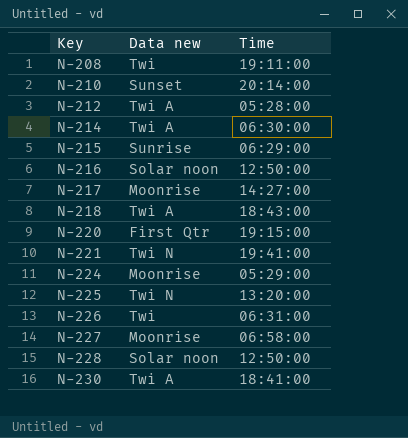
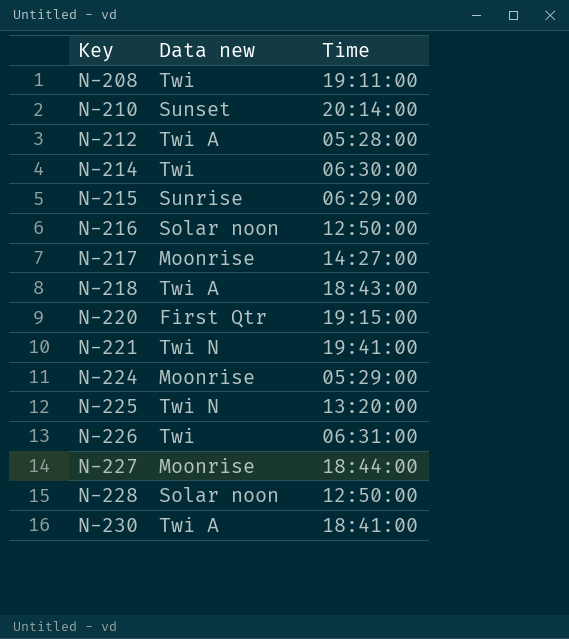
N-214 | Data new: Twi A -> Twi
N-227 | Time: 06:58:00 -> 18:44:00

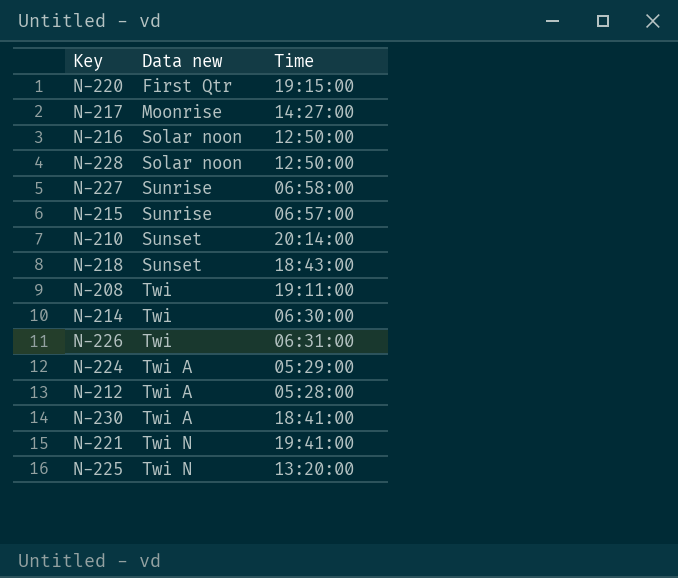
row order: Key ascending -> Data new ascending
N-227 | Data new: Moonrise -> Sunrise
N-227 | Time: 18:44:00 -> 06:58:00
N-215 | Time: 06:29:00 -> 06:57:00
N-218 | Data new: Twi A -> Sunset
N-224 | Data new: Moonrise -> Twi A

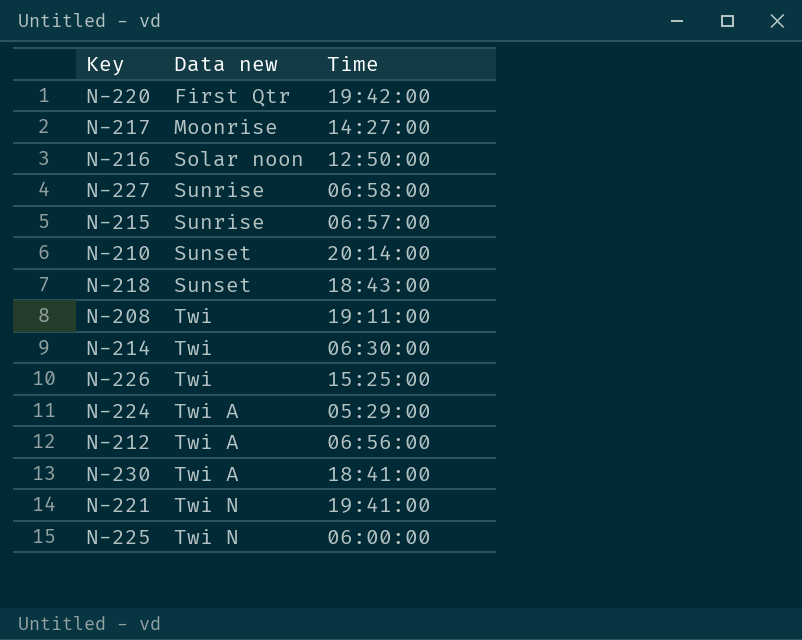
row N-228: Solar noon | 12:50:00 -> none
N-220 | Time: 19:15:00 -> 19:42:00
N-226 | Time: 06:31:00 -> 15:25:00
N-212 | Time: 05:28:00 -> 06:56:00
N-225 | Time: 13:20:00 -> 06:00:00

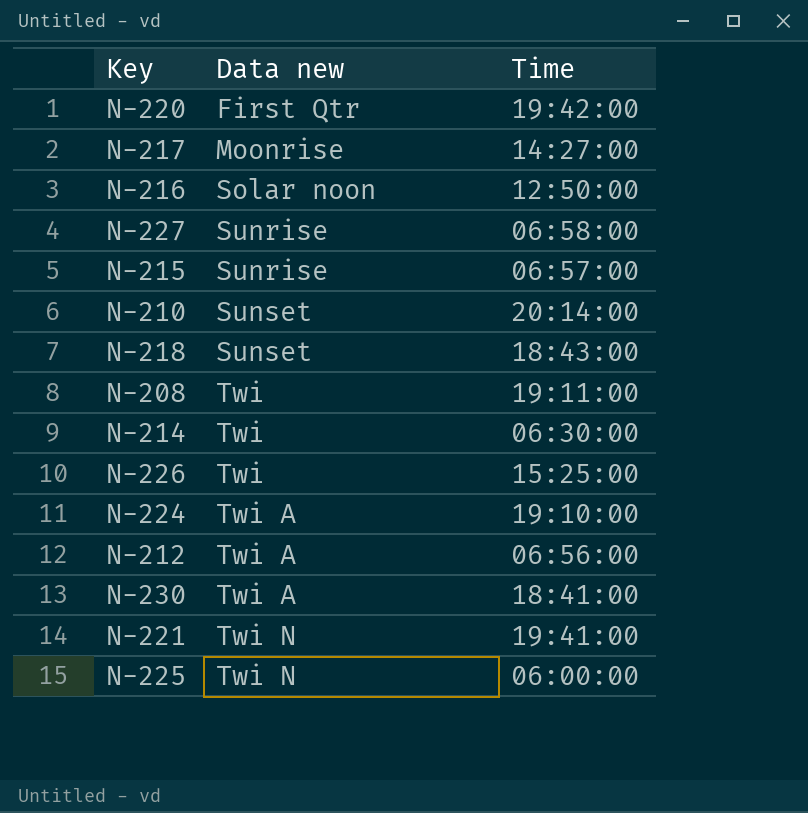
N-224 | Time: 05:29:00 -> 19:10:00

